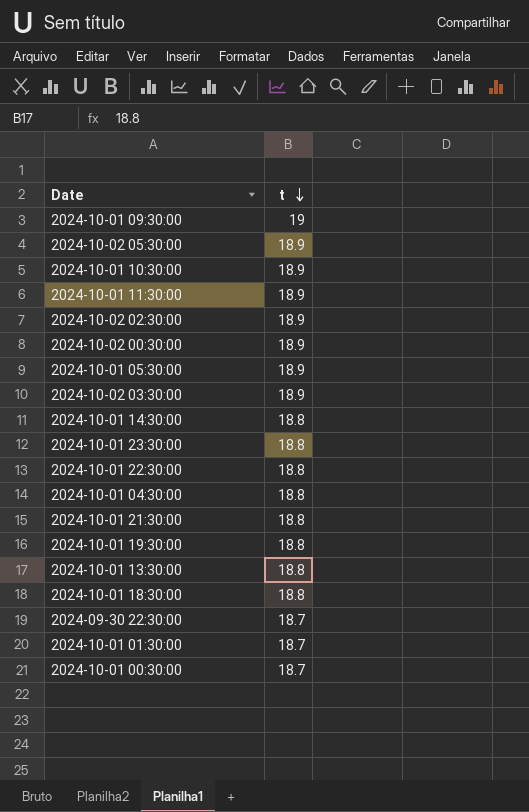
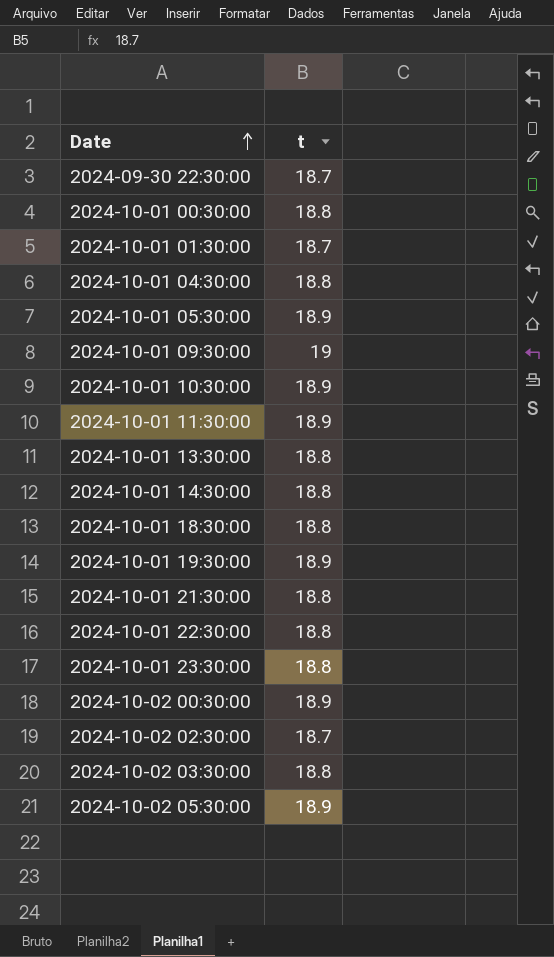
row order: t descending -> Date ascending
2024-10-01 00:30:00 | t: 18.7 -> 18.8
2024-10-01 19:30:00 | t: 18.8 -> 18.9
2024-10-02 02:30:00 | t: 18.9 -> 18.7
2024-10-02 03:30:00 | t: 18.9 -> 18.8

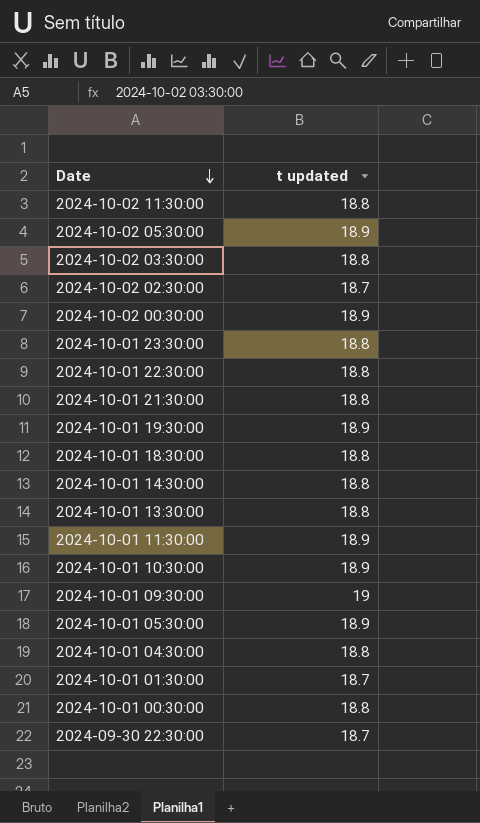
row order: Date ascending -> Date descending
column name: t -> t updated
row 2024-10-02 11:30:00: none -> 18.8

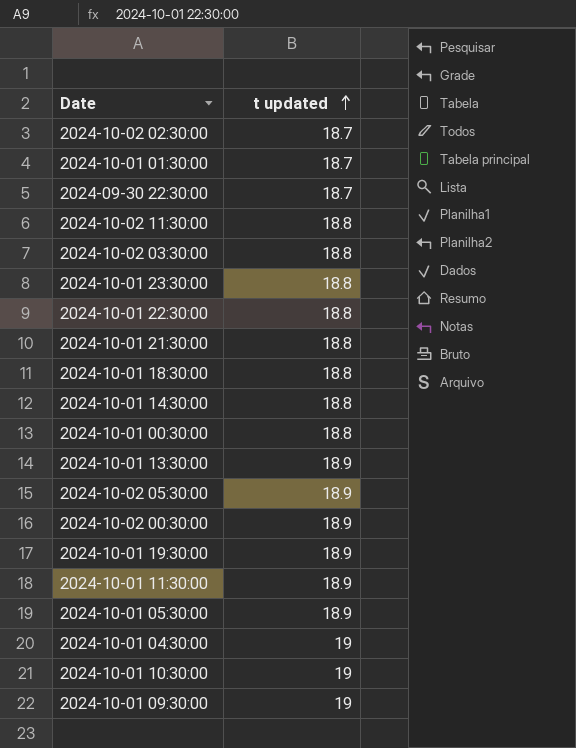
row order: Date descending -> t updated ascending
2024-10-01 13:30:00 | t updated: 18.8 -> 18.9
2024-10-01 04:30:00 | t updated: 18.8 -> 19
2024-10-01 10:30:00 | t updated: 18.9 -> 19

